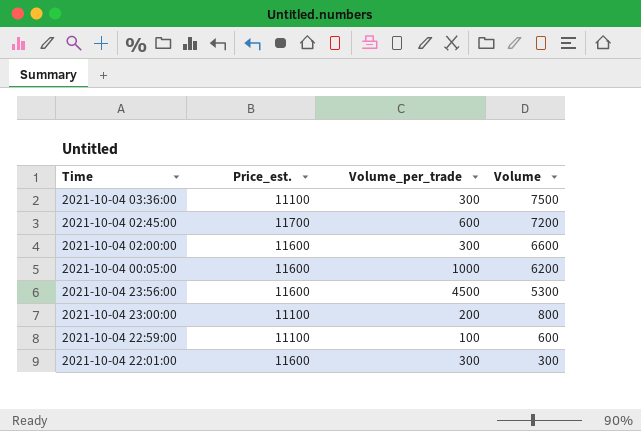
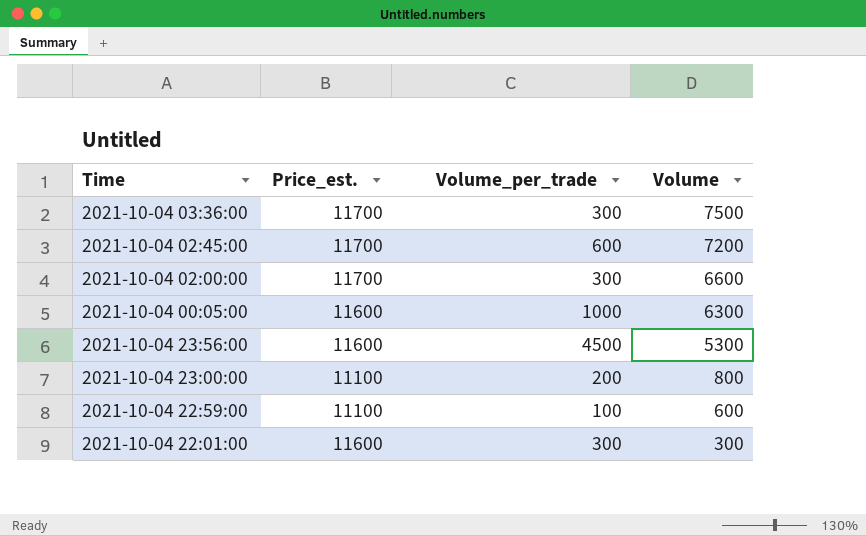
2021-10-04 03:36:00 | Price_est.: 11100 -> 11700
2021-10-04 02:00:00 | Price_est.: 11600 -> 11700
2021-10-04 00:05:00 | Volume: 6200 -> 6300

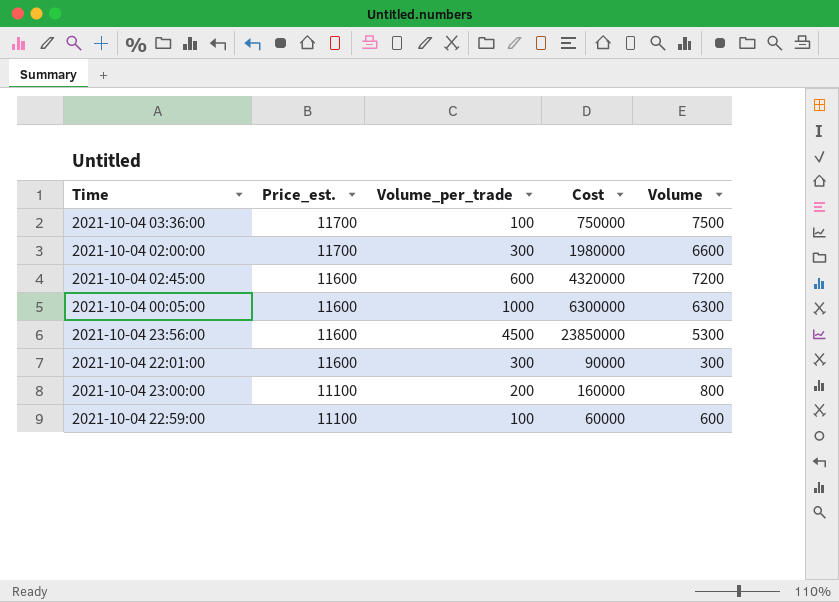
row order: Volume descending -> Price_est. descending
column Cost | formula: none -> [Volume_per_trade] * [Volume]
2021-10-04 03:36:00 | Volume_per_trade: 300 -> 100
2021-10-04 02:45:00 | Price_est.: 11700 -> 11600

